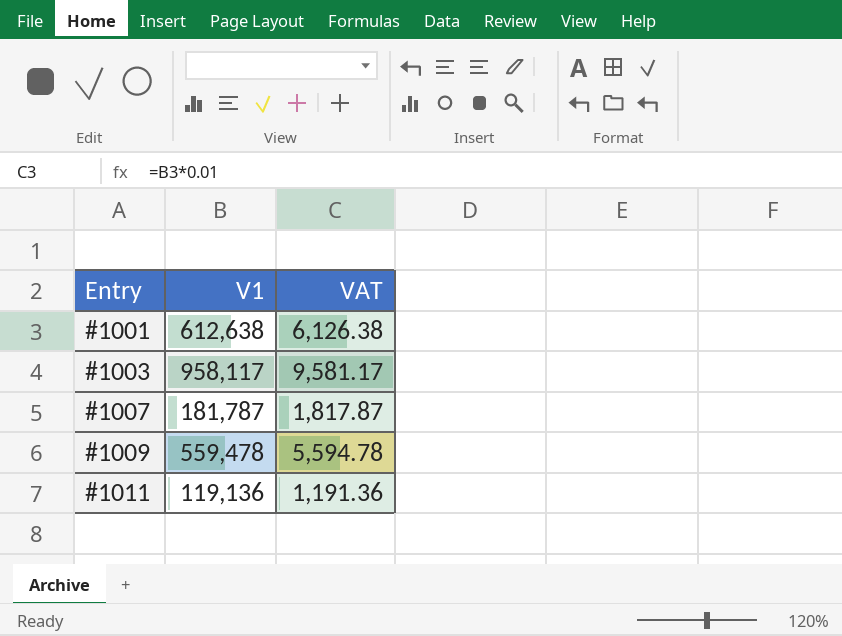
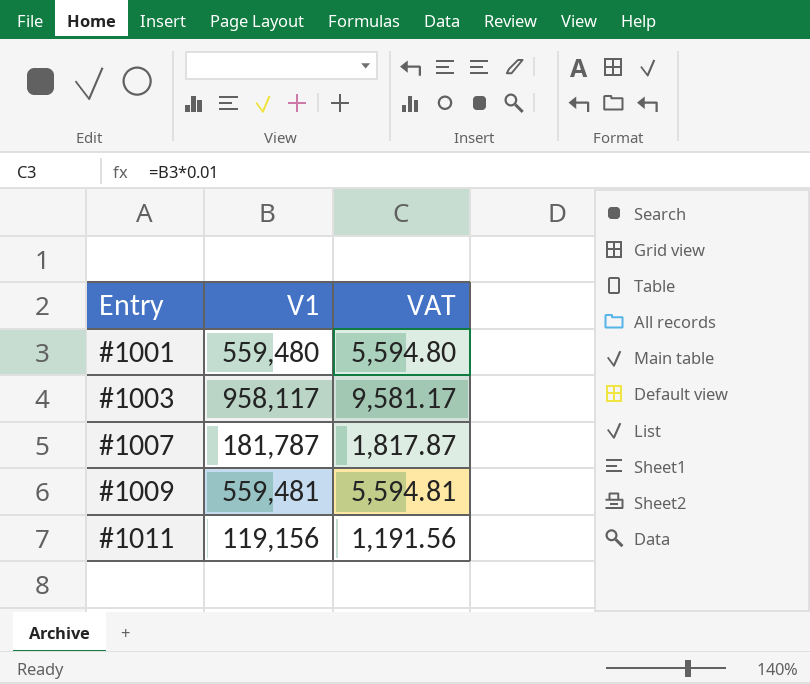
#1001 | V1: 612,638 -> 559,480
#1001 | VAT: 6,126.38 -> 5,594.80
#1009 | V1: 559,478 -> 559,481
#1009 | VAT: 5,594.78 -> 5,594.81
#1011 | V1: 119,136 -> 119,156
#1011 | VAT: 1,191.36 -> 1,191.56

